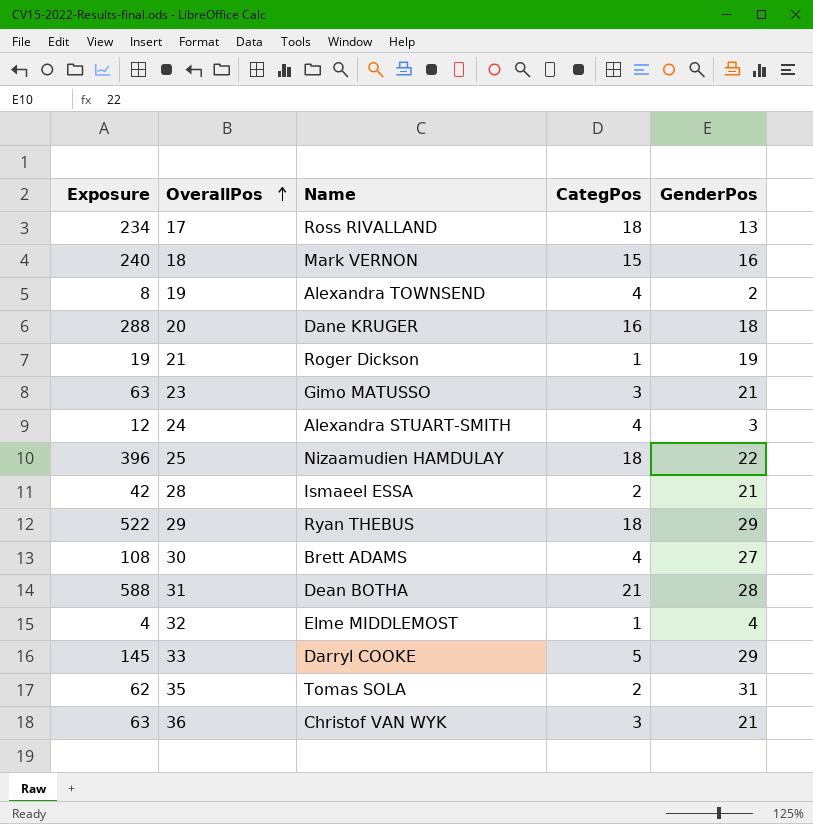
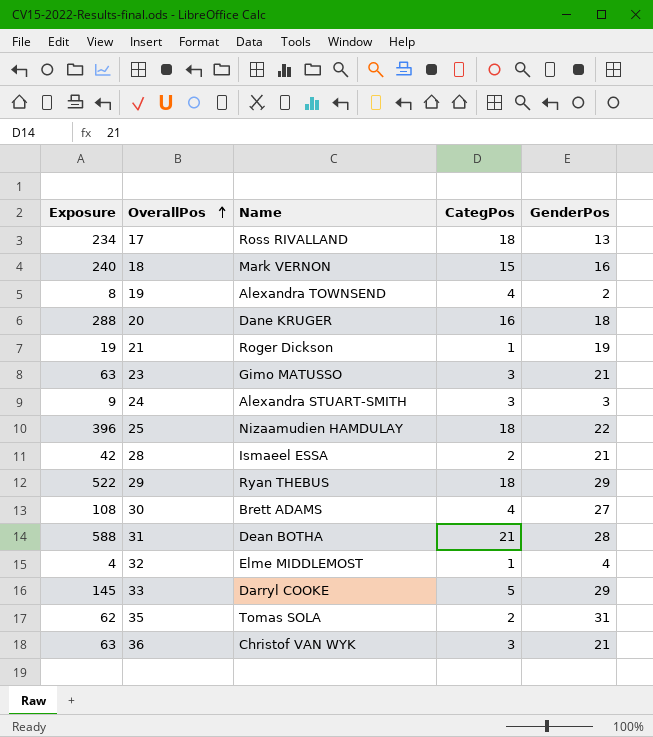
24 | Exposure: 12 -> 9
24 | CategPos: 4 -> 3

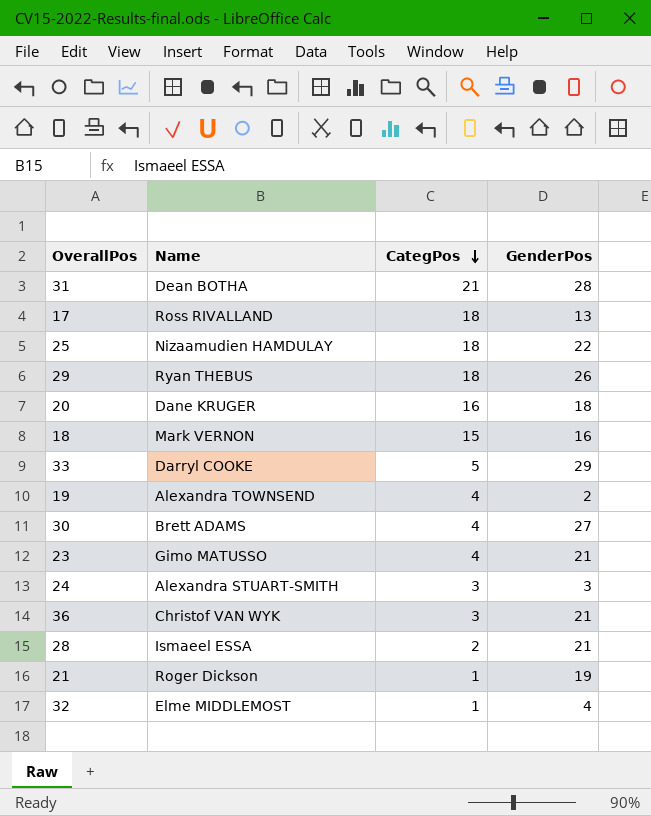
row order: OverallPos ascending -> CategPos descending
column Exposure | formula: [CategPos] * [GenderPos] -> none
row 35: 62 | Tomas SOLA | 2 | 31 -> none
29 | GenderPos: 29 -> 26
23 | CategPos: 3 -> 4

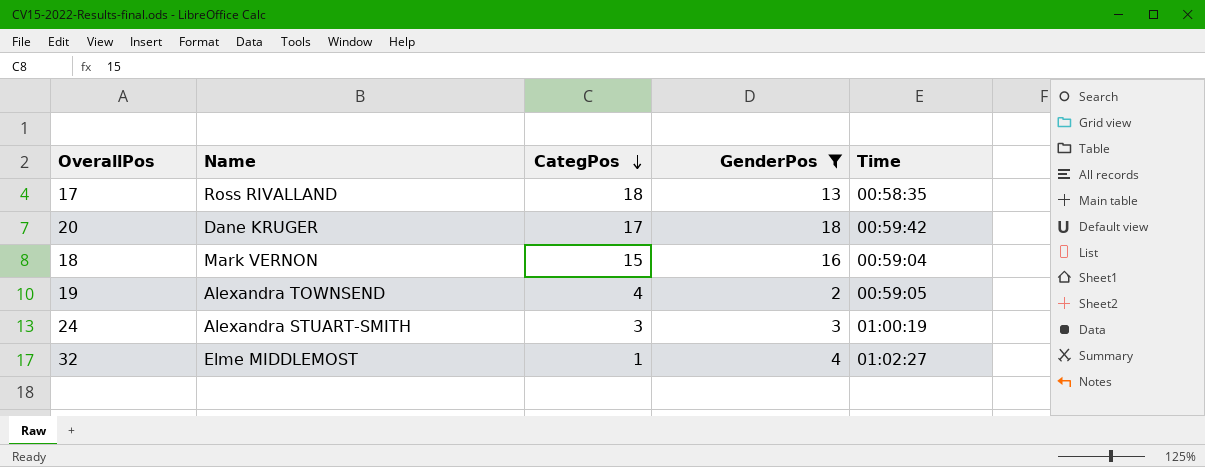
filter: none -> GenderPos <= 18
column Time | position: none -> 5
20 | CategPos: 16 -> 17

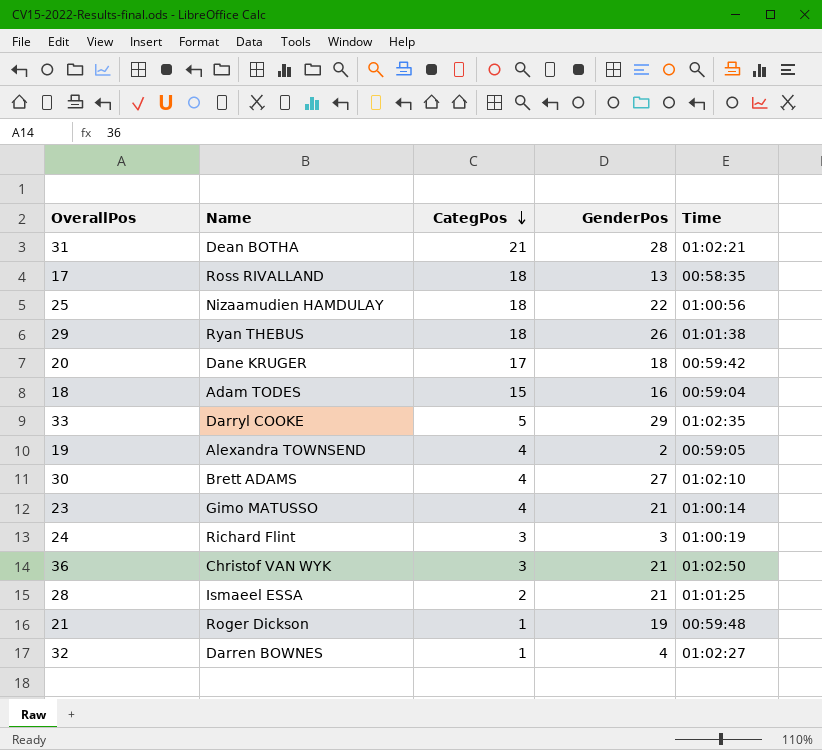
filter: GenderPos <= 18 -> none
18 | Name: Mark VERNON -> Adam TODES
24 | Name: Alexandra STUART-SMITH -> Richard Flint
32 | Name: Elme MIDDLEMOST -> Darren BOWNES

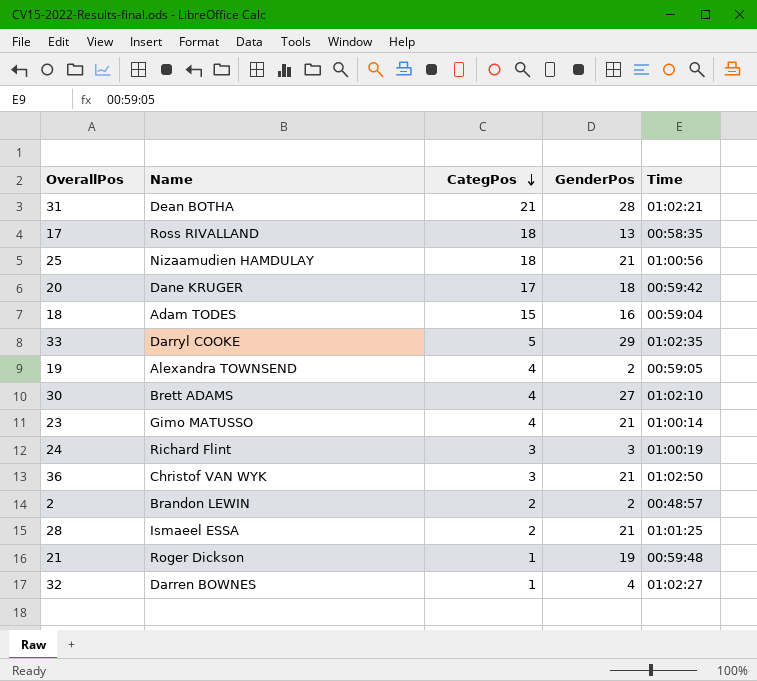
row 29: Ryan THEBUS | 18 | 26 | 01:01:38 -> none
25 | GenderPos: 22 -> 21
row 2: none -> Brandon LEWIN | 2 | 2 | 00:48:57

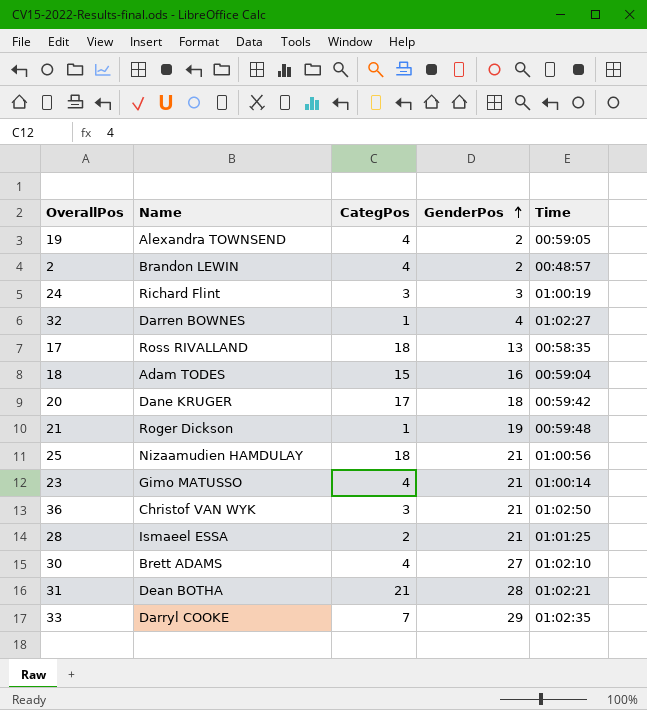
row order: CategPos descending -> GenderPos ascending
2 | CategPos: 2 -> 4
33 | CategPos: 5 -> 7

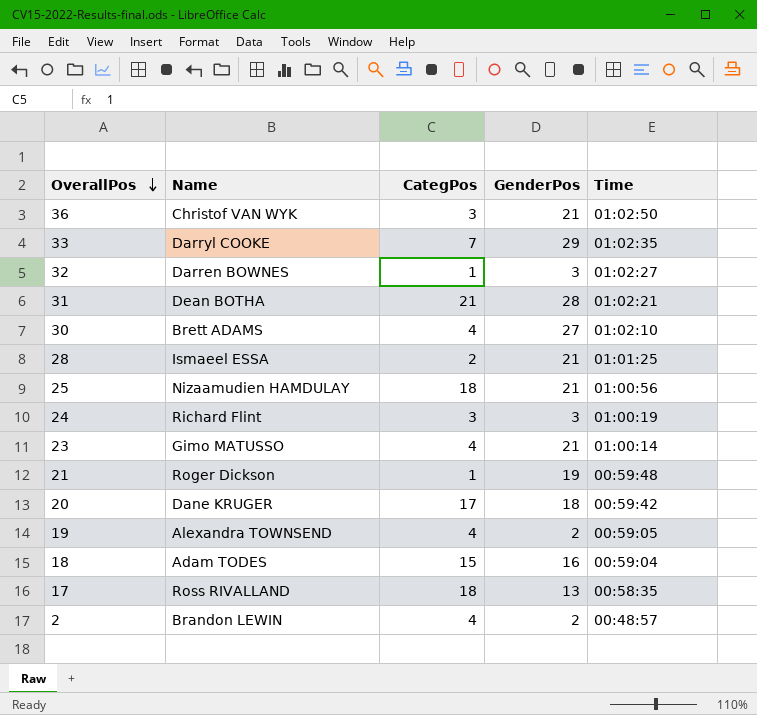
row order: GenderPos ascending -> OverallPos descending
32 | GenderPos: 4 -> 3

